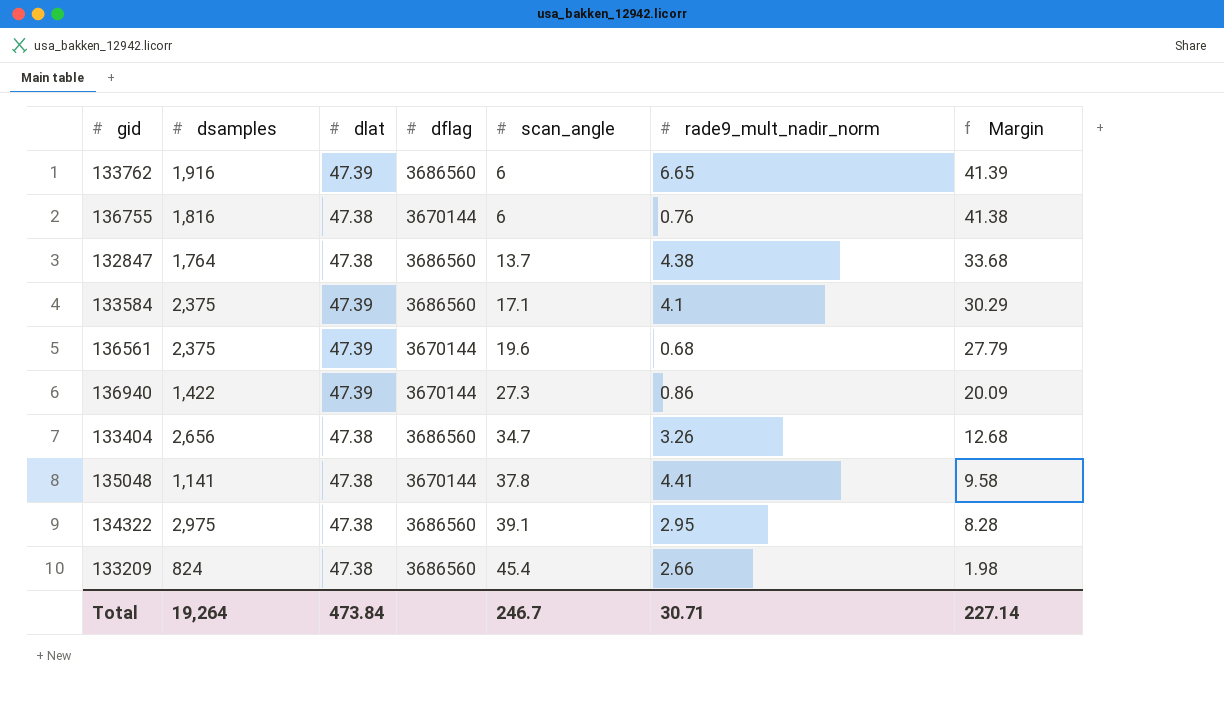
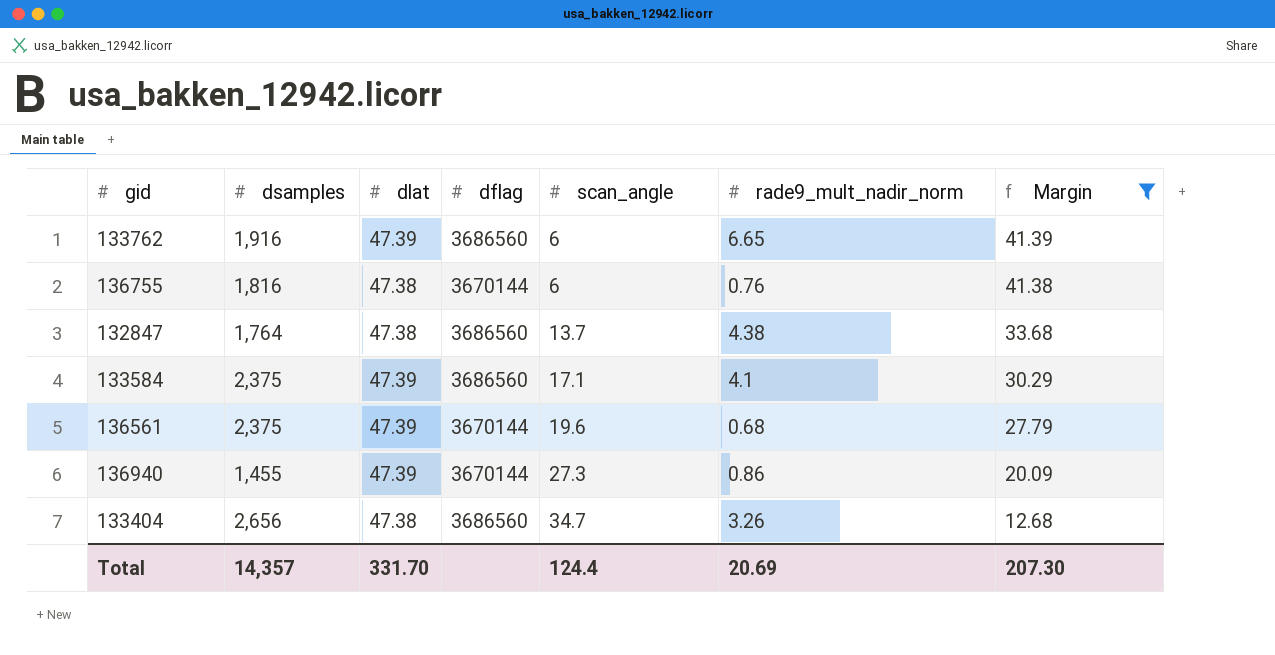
filter: none -> Margin >= 12.68
136940 | dsamples: 1,422 -> 1,455
Total | dsamples: 19,264 -> 14,357
Total | dlat: 473.84 -> 331.70
Total | scan_angle: 246.7 -> 124.4
Total | rade9_mult_nadir_norm: 30.71 -> 20.69
Total | Margin: 227.14 -> 207.30

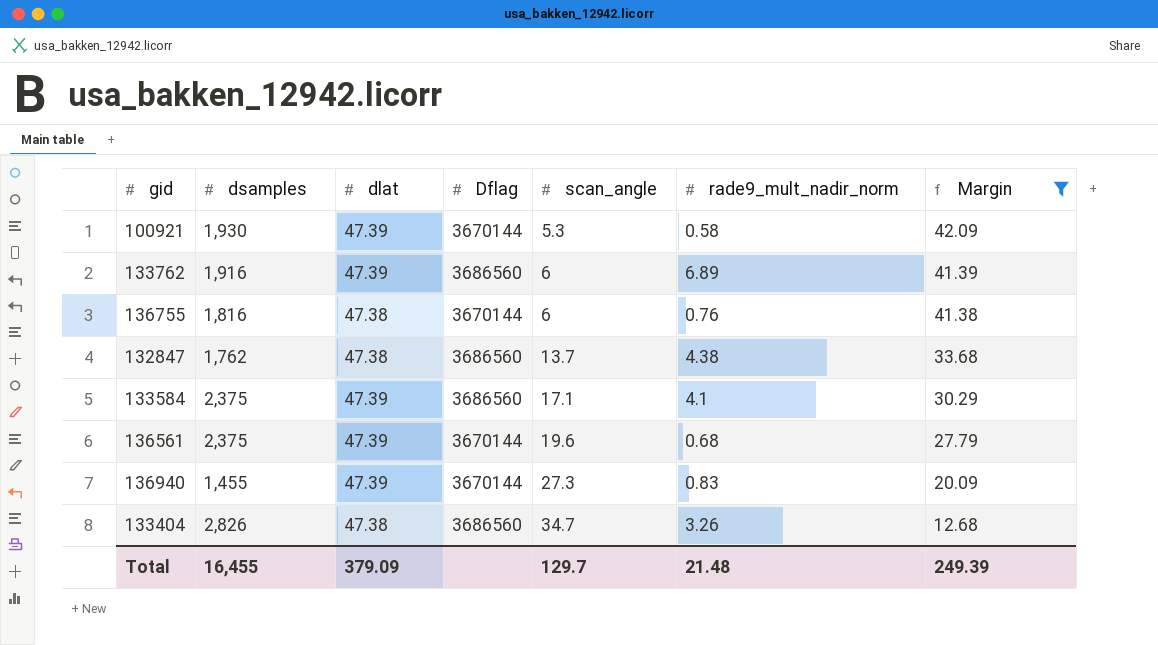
column name: dflag -> Dflag
row 100921: none -> 1,930 | 47.39 | 3670144 | 5.3 | 0.58 | 42.09
133762 | rade9_mult_nadir_norm: 6.65 -> 6.89
132847 | dsamples: 1,764 -> 1,762
136940 | rade9_mult_nadir_norm: 0.86 -> 0.83
133404 | dsamples: 2,656 -> 2,826
Total | dsamples: 14,357 -> 16,455
Total | dlat: 331.70 -> 379.09
Total | scan_angle: 124.4 -> 129.7
Total | rade9_mult_nadir_norm: 20.69 -> 21.48
Total | Margin: 207.30 -> 249.39

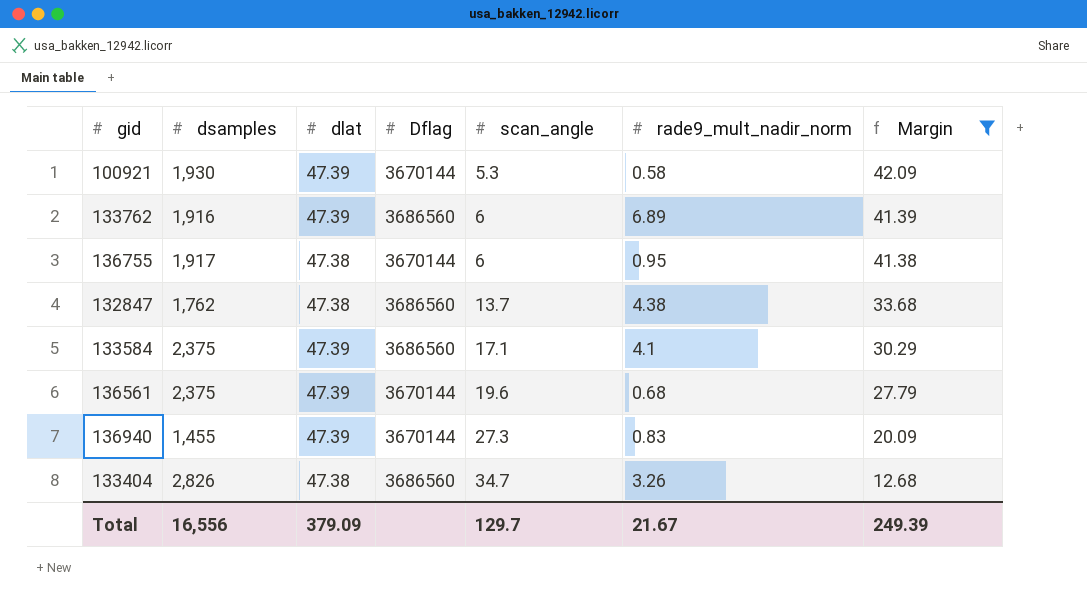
136755 | dsamples: 1,816 -> 1,917
136755 | rade9_mult_nadir_norm: 0.76 -> 0.95
Total | dsamples: 16,455 -> 16,556
Total | rade9_mult_nadir_norm: 21.48 -> 21.67

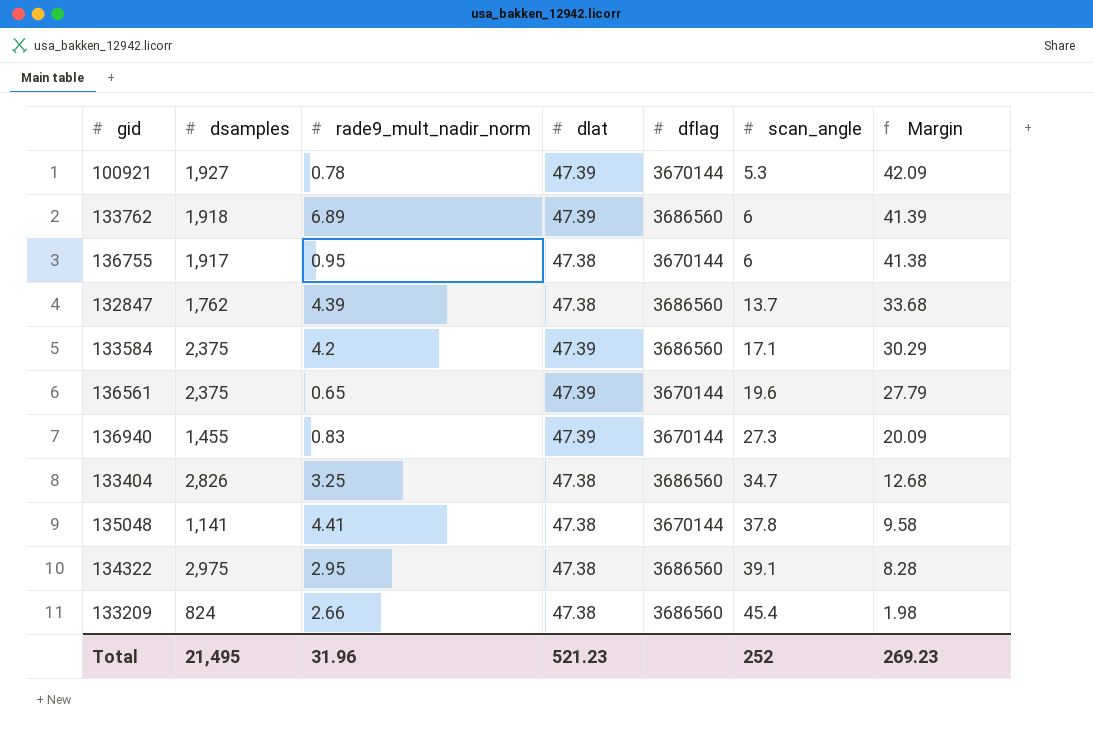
filter: Margin >= 12.68 -> none
column rade9_mult_nadir_norm | position: 6 -> 3
column name: Dflag -> dflag
100921 | dsamples: 1,930 -> 1,927
100921 | rade9_mult_nadir_norm: 0.58 -> 0.78
133762 | dsamples: 1,916 -> 1,918
132847 | rade9_mult_nadir_norm: 4.38 -> 4.39
133584 | rade9_mult_nadir_norm: 4.1 -> 4.2
136561 | rade9_mult_nadir_norm: 0.68 -> 0.65
133404 | rade9_mult_nadir_norm: 3.26 -> 3.25
Total | dsamples: 16,556 -> 21,495
Total | rade9_mult_nadir_norm: 21.67 -> 31.96
Total | dlat: 379.09 -> 521.23
Total | scan_angle: 129.7 -> 252
Total | Margin: 249.39 -> 269.23

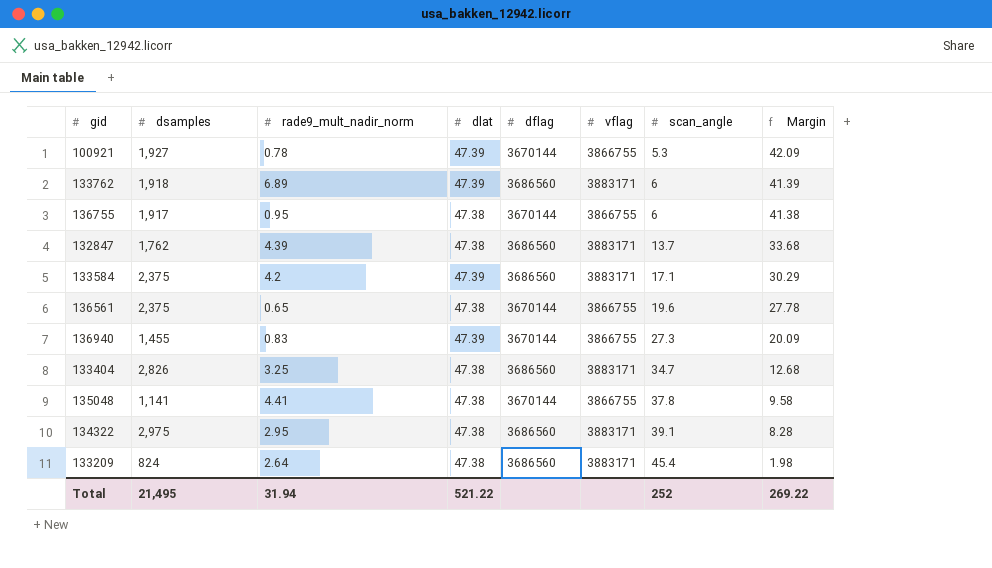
column vflag | position: none -> 6
136561 | dlat: 47.39 -> 47.38
136561 | Margin: 27.79 -> 27.78
133209 | rade9_mult_nadir_norm: 2.66 -> 2.64
Total | rade9_mult_nadir_norm: 31.96 -> 31.94
Total | dlat: 521.23 -> 521.22
Total | Margin: 269.23 -> 269.22

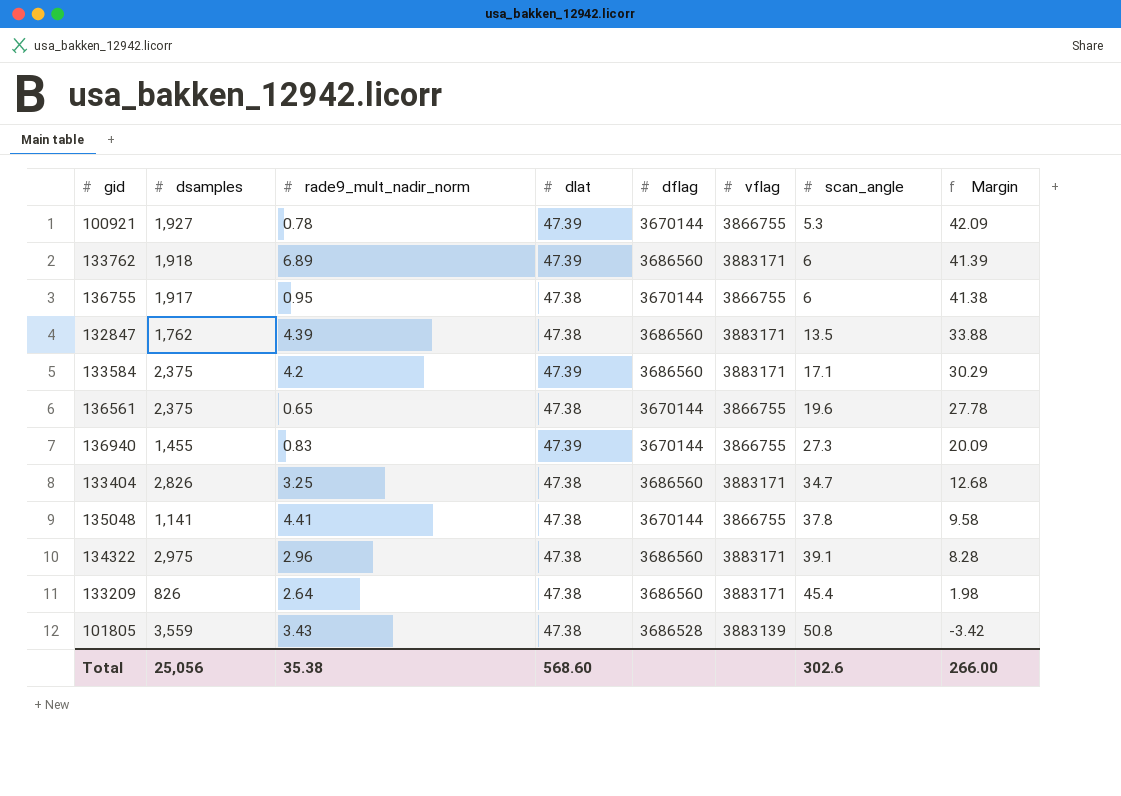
132847 | scan_angle: 13.7 -> 13.5
132847 | Margin: 33.68 -> 33.88
134322 | rade9_mult_nadir_norm: 2.95 -> 2.96
133209 | dsamples: 824 -> 826
row 101805: none -> 3,559 | 3.43 | 47.38 | 3686528 | 3883139 | 50.8 | -3.42
Total | dsamples: 21,495 -> 25,056
Total | rade9_mult_nadir_norm: 31.94 -> 35.38
Total | dlat: 521.22 -> 568.60
Total | scan_angle: 252 -> 302.6
Total | Margin: 269.22 -> 266.00

